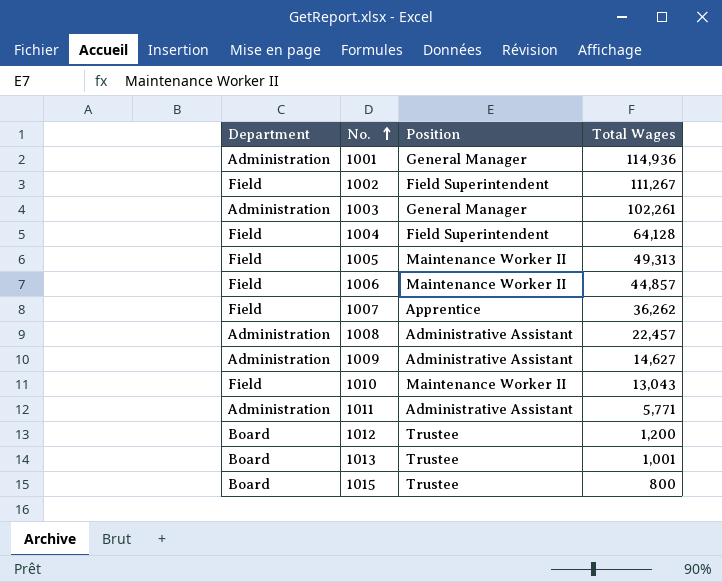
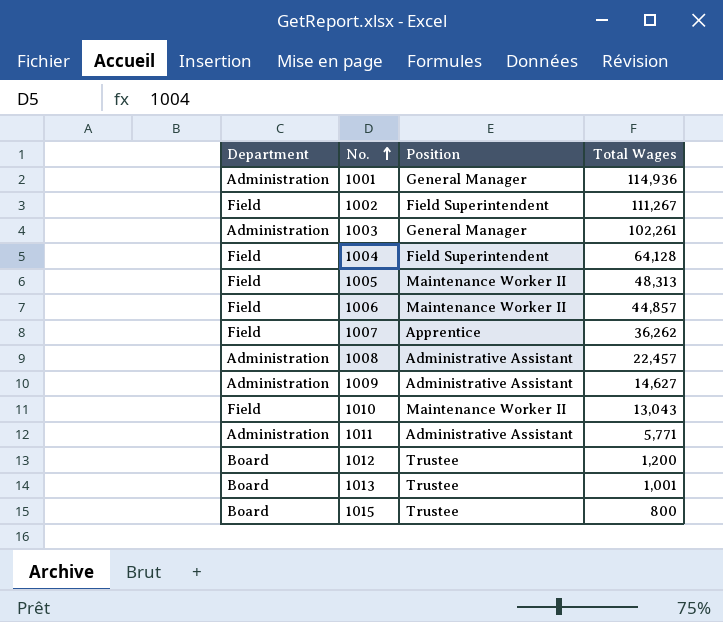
1005 | Total Wages: 49,313 -> 48,313

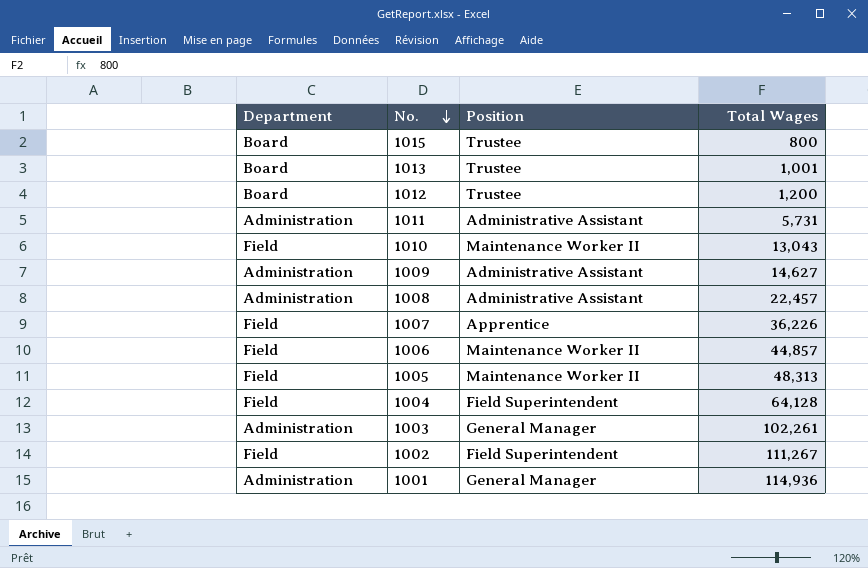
row order: No. ascending -> No. descending
1011 | Total Wages: 5,771 -> 5,731
1007 | Total Wages: 36,262 -> 36,226

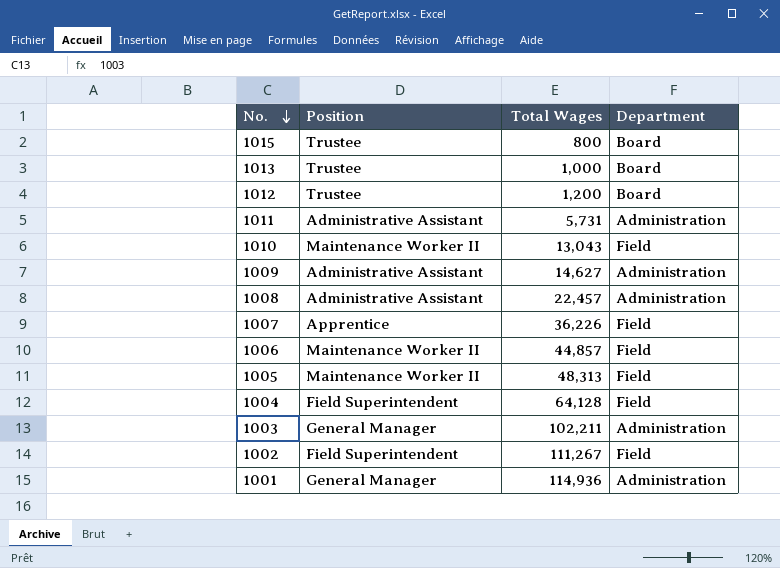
column Department | position: 1 -> 4
1013 | Total Wages: 1,001 -> 1,000
1003 | Total Wages: 102,261 -> 102,211

